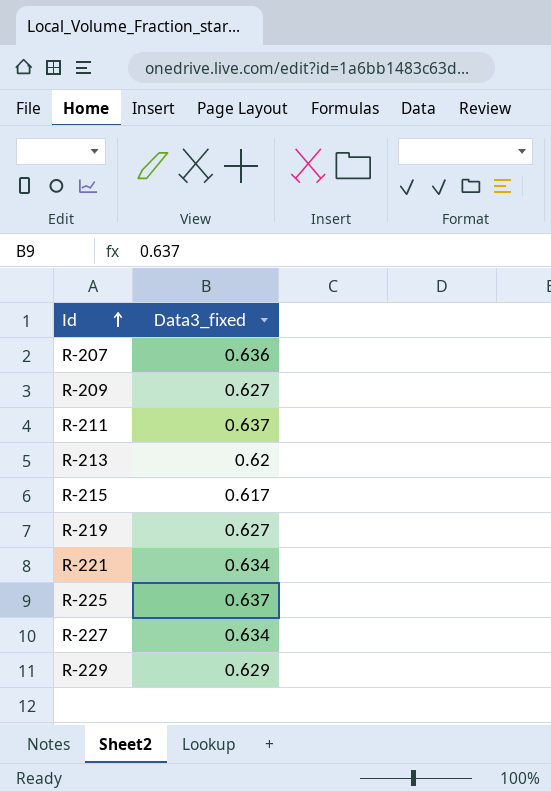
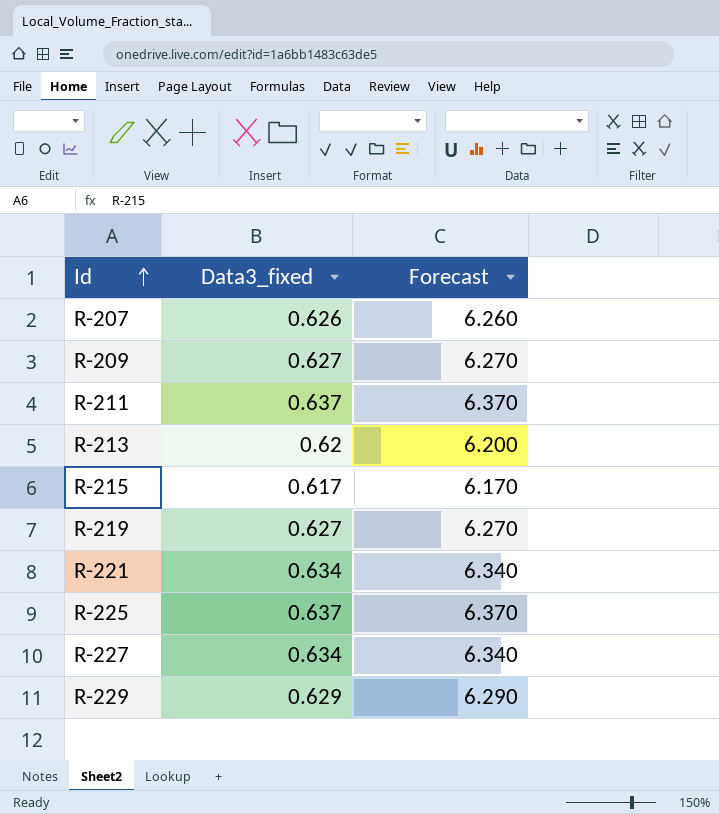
column Forecast | formula: none -> [Data3_fixed] * 10
R-207 | Data3_fixed: 0.636 -> 0.626

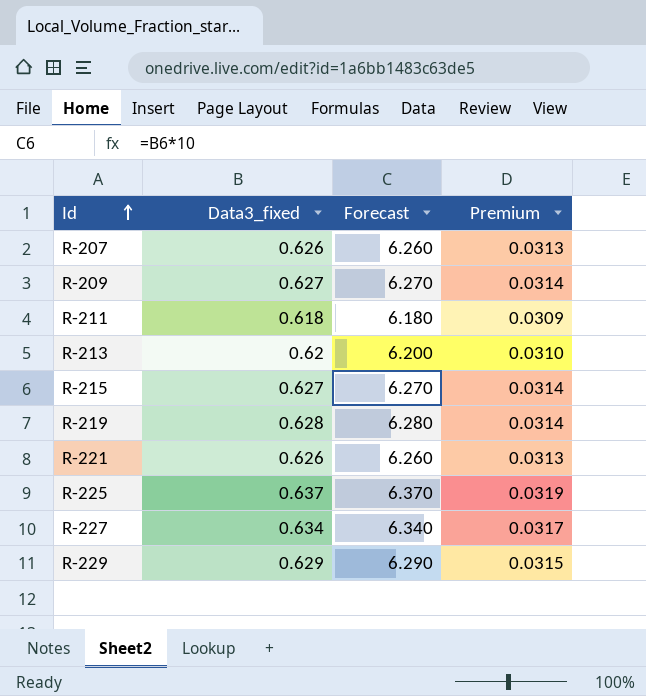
column Premium | formula: none -> [Data3_fixed] * 0.05
R-211 | Data3_fixed: 0.637 -> 0.618
R-211 | Forecast: 6.370 -> 6.180
R-215 | Data3_fixed: 0.617 -> 0.627
R-215 | Forecast: 6.170 -> 6.270
R-219 | Data3_fixed: 0.627 -> 0.628
R-219 | Forecast: 6.270 -> 6.280
R-221 | Data3_fixed: 0.634 -> 0.626
R-221 | Forecast: 6.340 -> 6.260

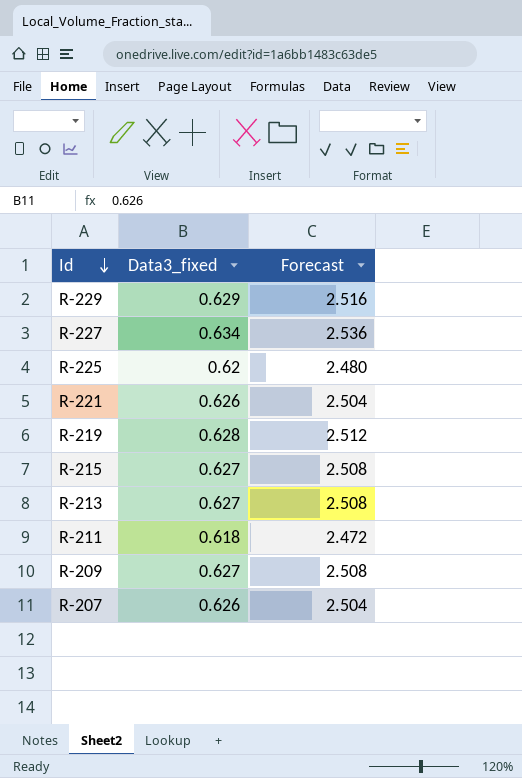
row order: Id ascending -> Id descending
column Premium | formula: [Data3_fixed] * 0.05 -> none
column Forecast | formula: [Data3_fixed] * 10 -> [Data3_fixed] * 4
R-225 | Data3_fixed: 0.637 -> 0.62
R-213 | Data3_fixed: 0.62 -> 0.627

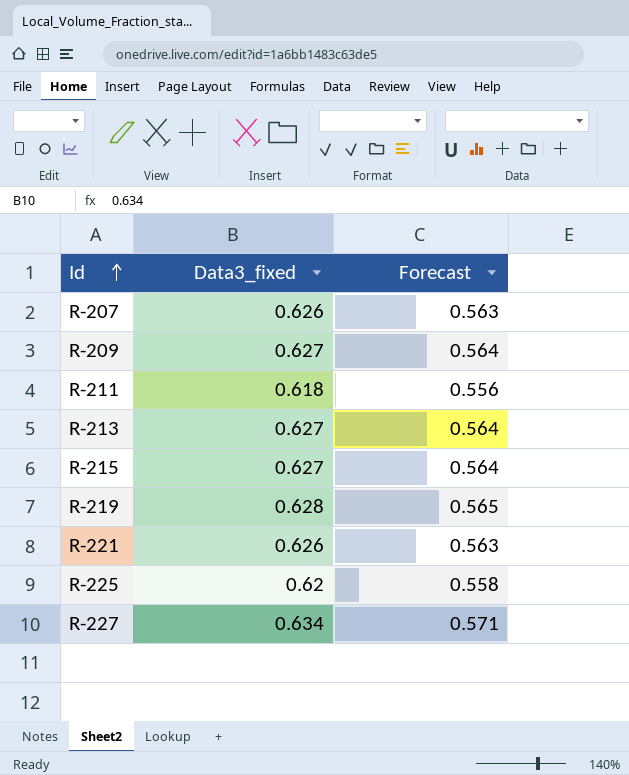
row order: Id descending -> Id ascending
column Forecast | formula: [Data3_fixed] * 4 -> [Data3_fixed] * 0.9
row R-229: 0.629 | 2.516 -> none

